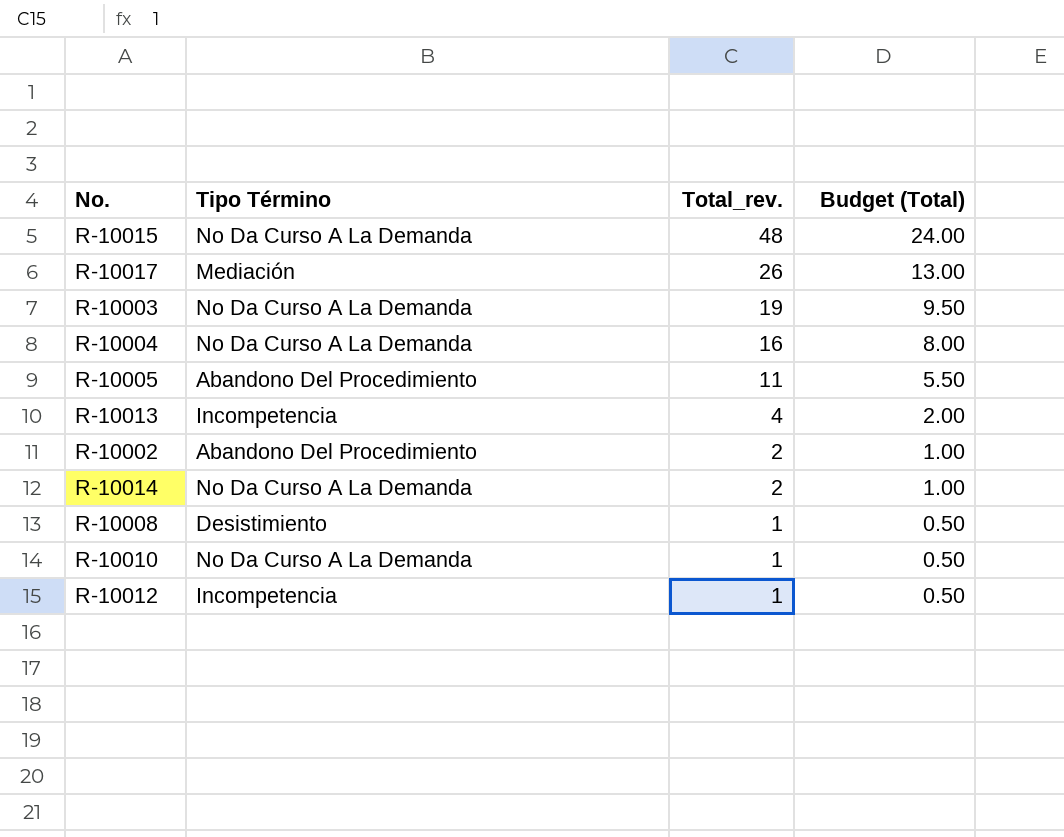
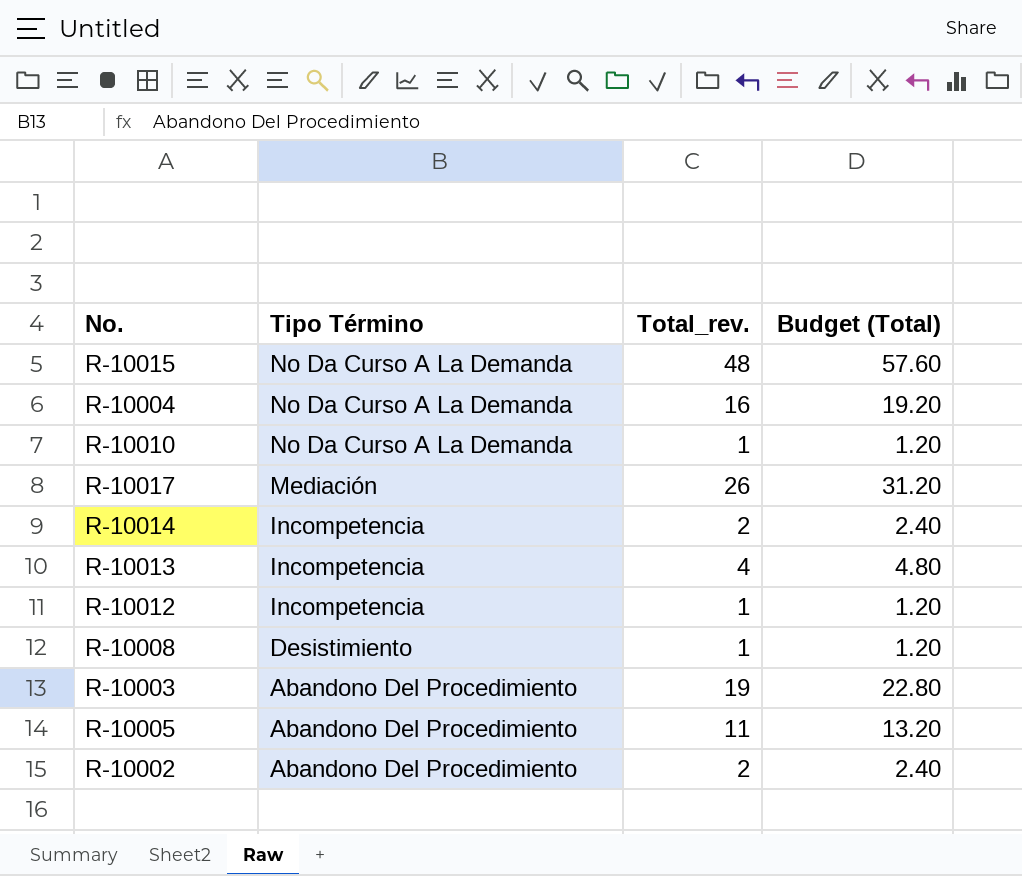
row order: Total_rev. descending -> Tipo Término descending
column Budget (Total) | formula: [Total_rev.] * 0.5 -> [Total_rev.] * 1.2
R-10014 | Tipo Término: No Da Curso A La Demanda -> Incompetencia
R-10003 | Tipo Término: No Da Curso A La Demanda -> Abandono Del Procedimiento

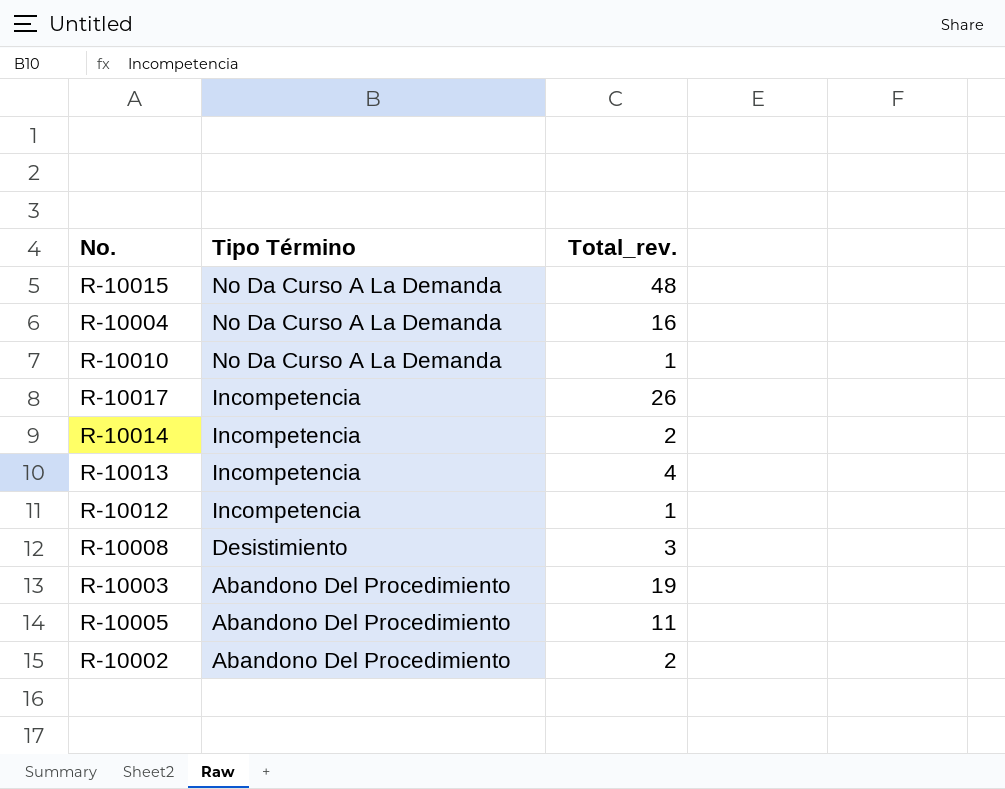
column Budget (Total) | formula: [Total_rev.] * 1.2 -> none
R-10017 | Tipo Término: Mediación -> Incompetencia
R-10008 | Total_rev.: 1 -> 3

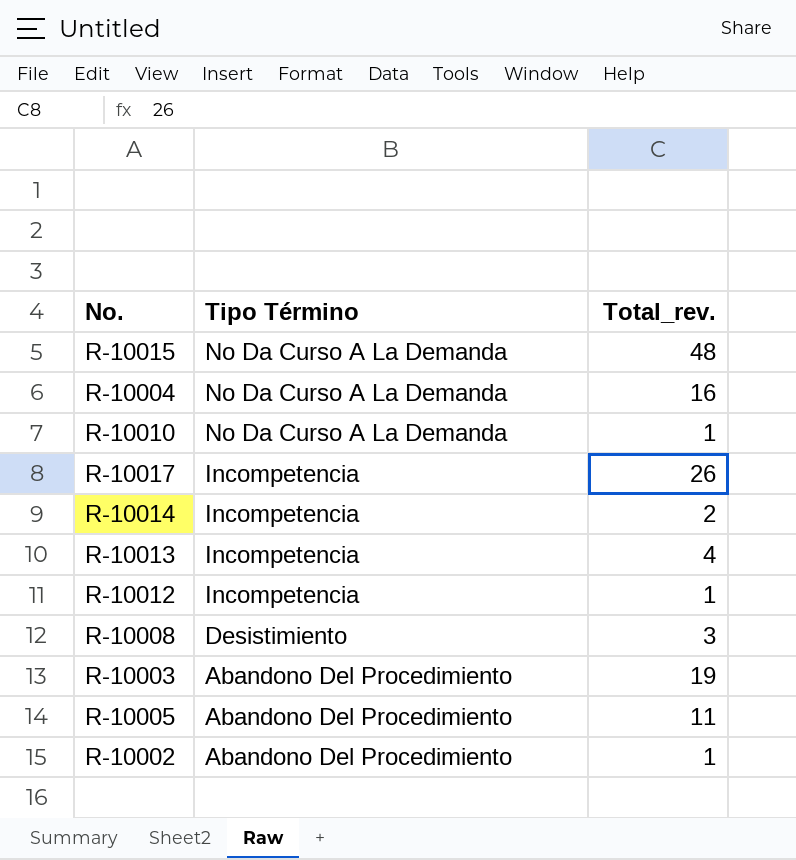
R-10002 | Total_rev.: 2 -> 1

